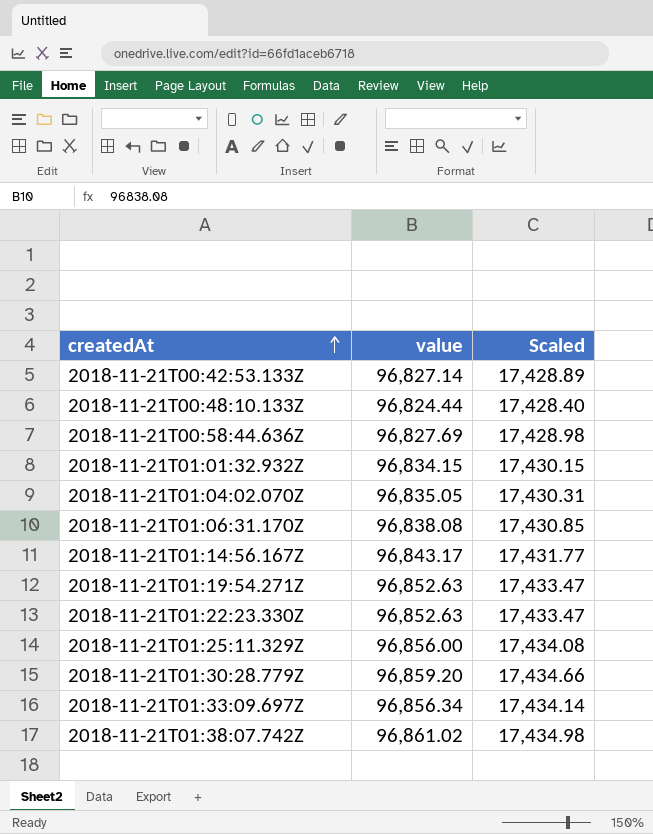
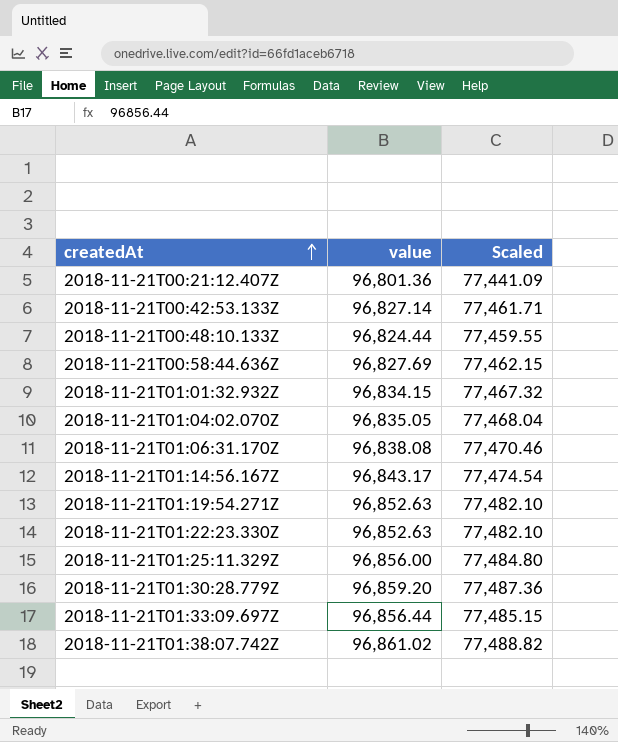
column Scaled | formula: [value] * 0.18 -> [value] * 0.8
row 2018-11-21T00:21:12.407Z: none -> 96,801.36 | 77,441.09
2018-11-21T01:33:09.697Z | value: 96,856.34 -> 96,856.44

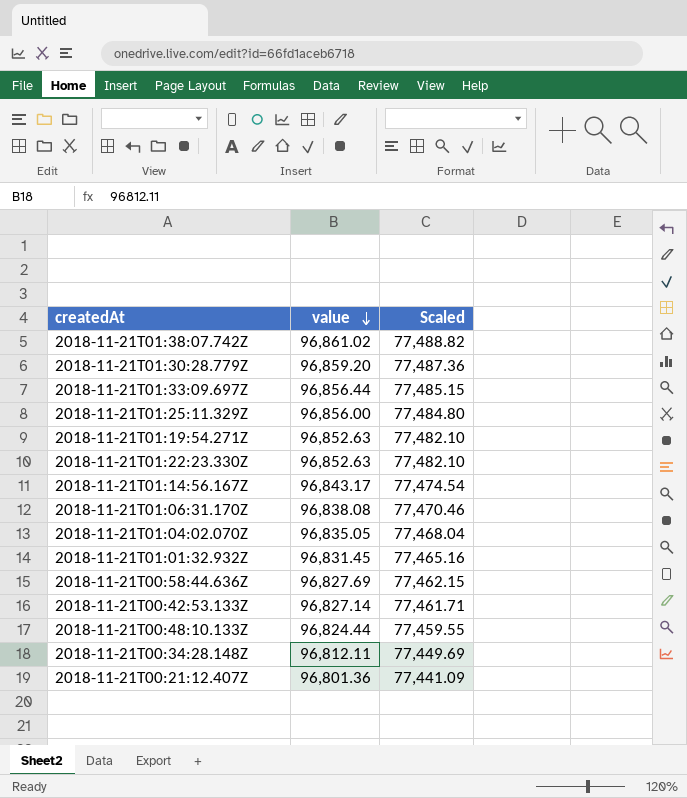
row order: createdAt ascending -> value descending
2018-11-21T01:01:32.932Z | value: 96,834.15 -> 96,831.45
2018-11-21T01:01:32.932Z | Scaled: 77,467.32 -> 77,465.16
row 2018-11-21T00:34:28.148Z: none -> 96,812.11 | 77,449.69

